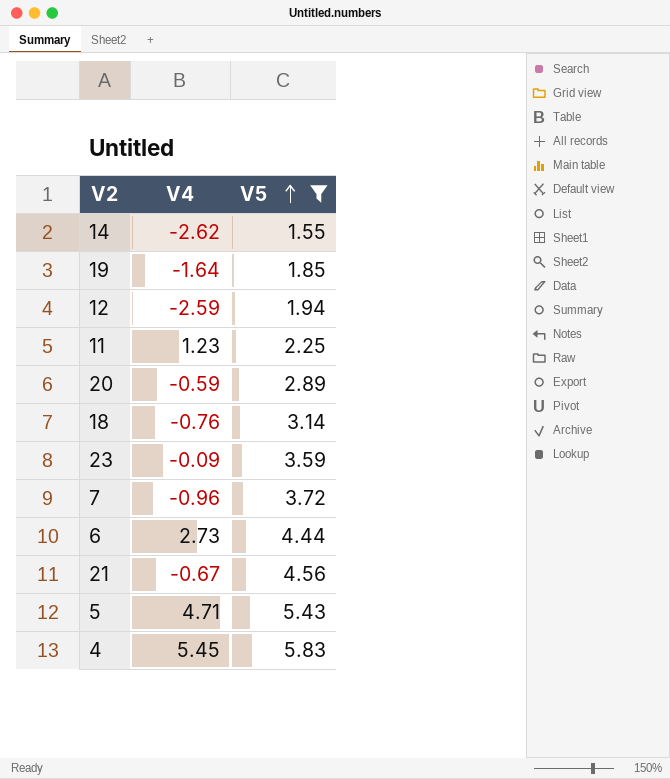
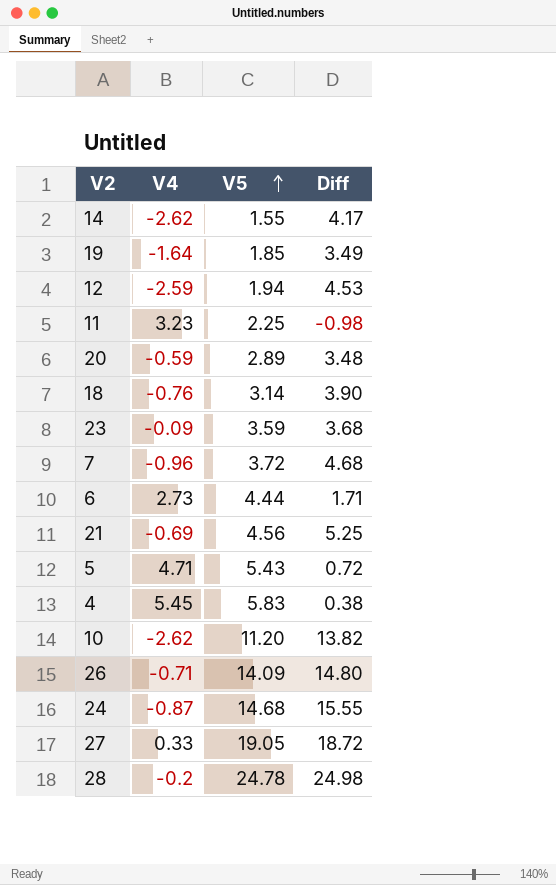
filter: V5 <= 5.83 -> none
column Diff | formula: none -> [V5] - [V4]
11 | V4: 1.23 -> 3.23
21 | V4: -0.67 -> -0.69

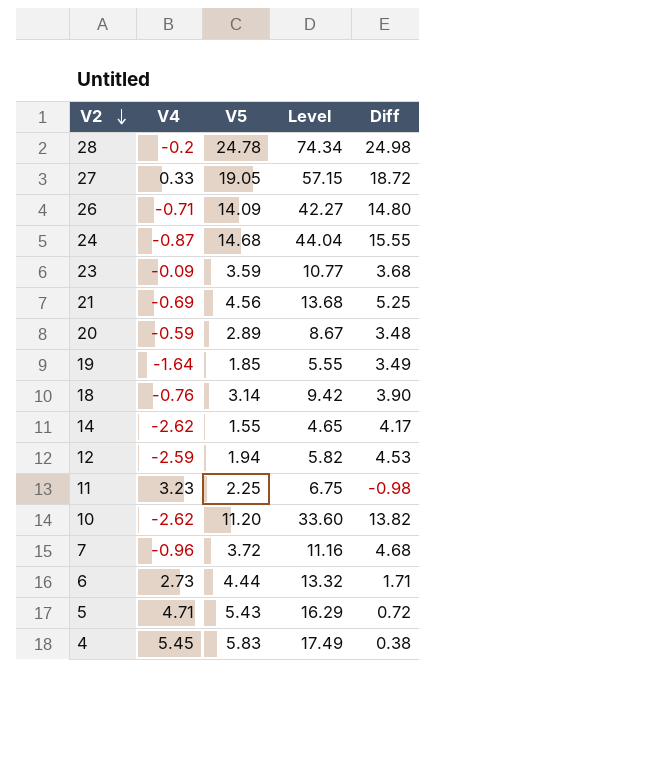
row order: V5 ascending -> V2 descending
column Level | formula: none -> [V5] * 3

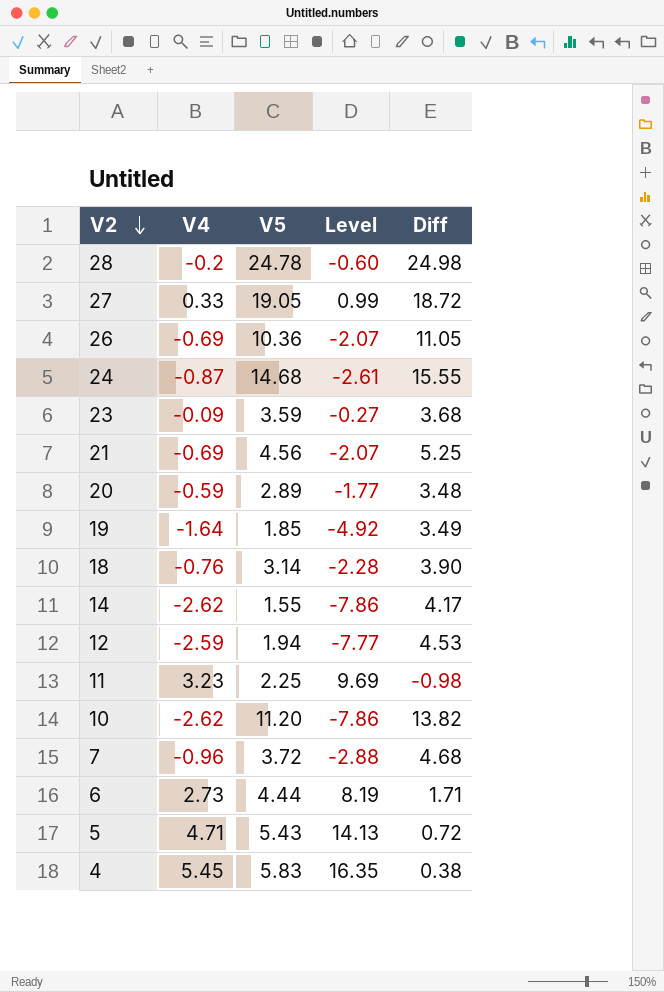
column Level | formula: [V5] * 3 -> [V4] * 3
26 | V4: -0.71 -> -0.69
26 | V5: 14.09 -> 10.36
26 | Diff: 14.80 -> 11.05

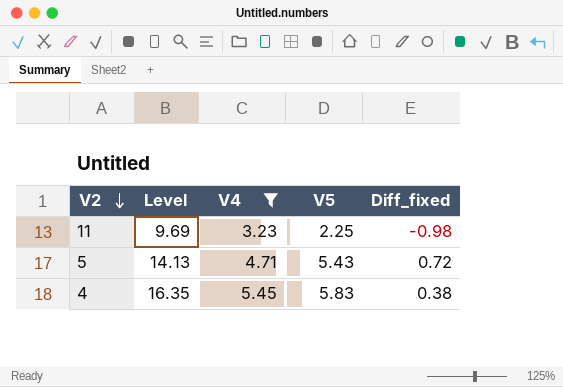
filter: none -> V4 >= 3.23
column Level | position: 4 -> 2
column name: Diff -> Diff_fixed

